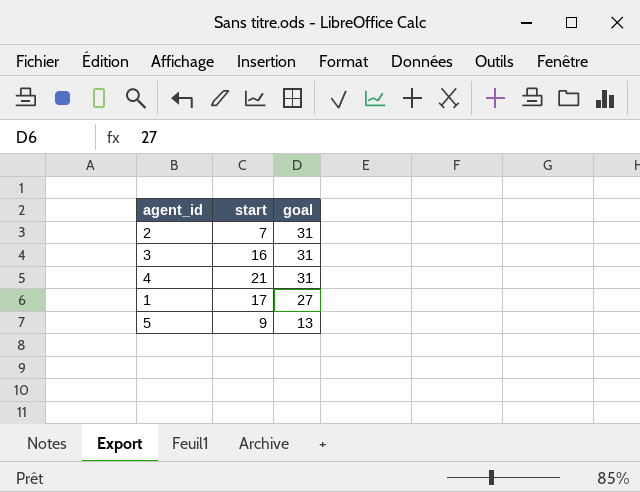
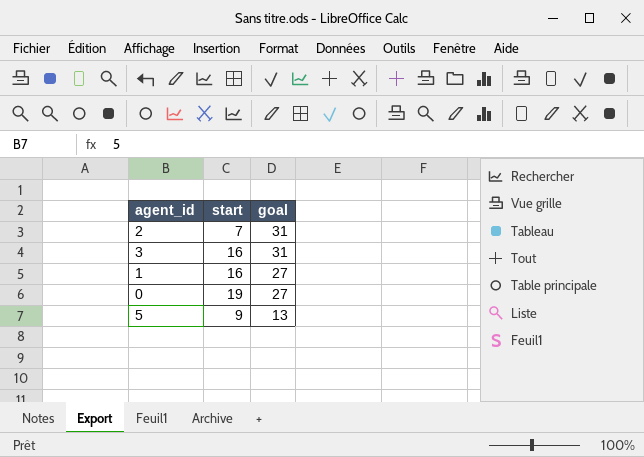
row 4: 21 | 31 -> none
1 | start: 17 -> 16
row 0: none -> 19 | 27

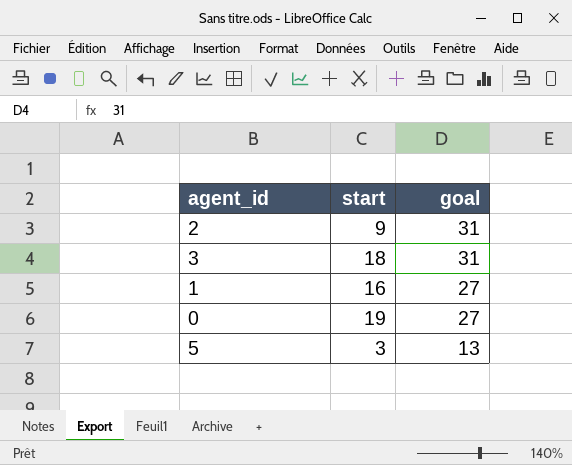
2 | start: 7 -> 9
3 | start: 16 -> 18
5 | start: 9 -> 3

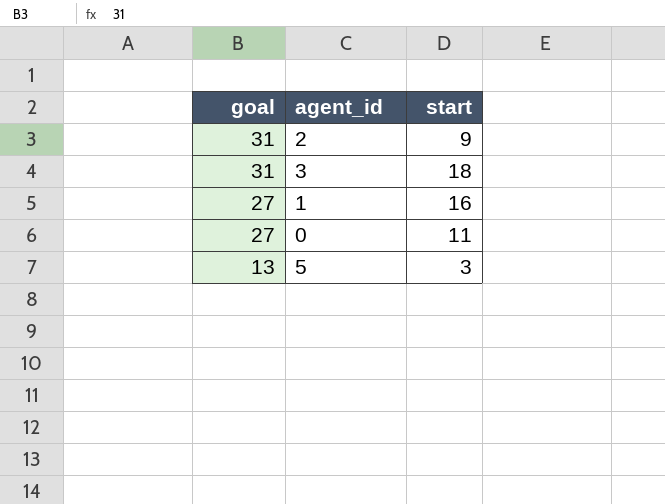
column goal | position: 3 -> 1
0 | start: 19 -> 11

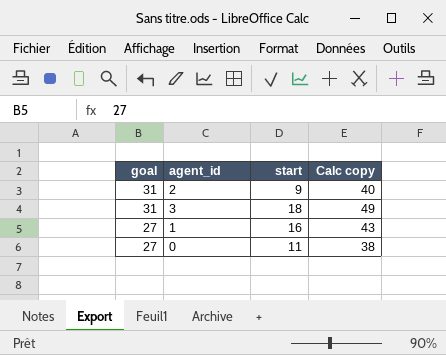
column Calc copy | formula: none -> [goal] + [start]
row 5: 13 | 3 -> none

